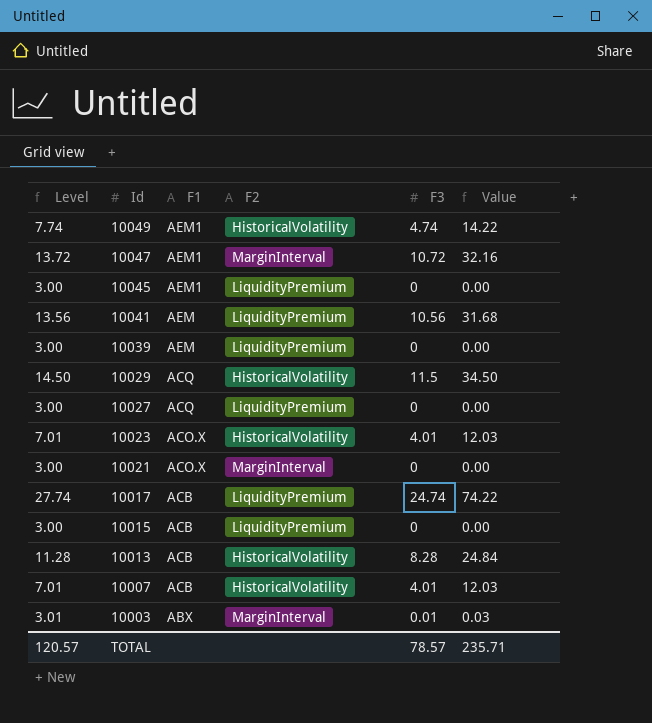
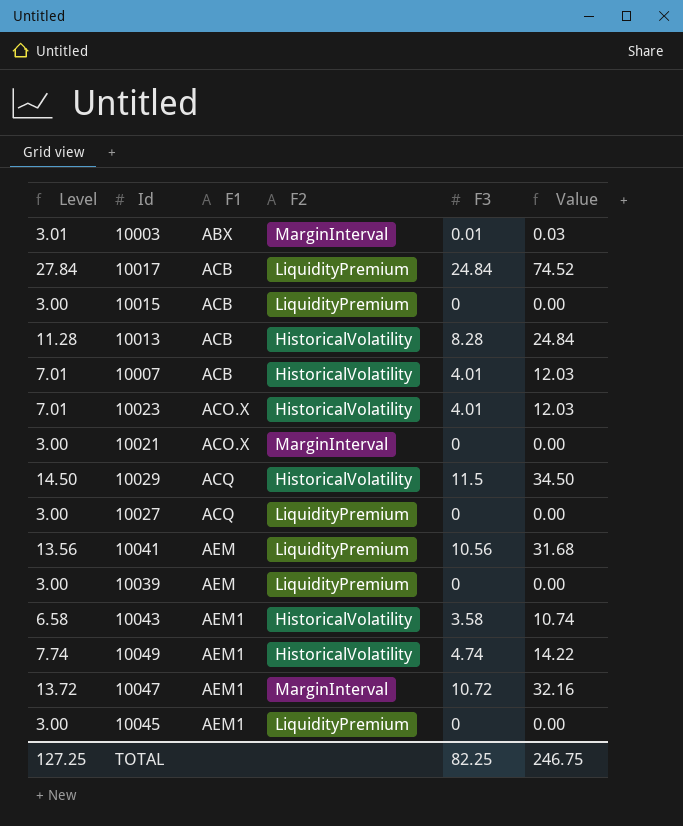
row order: Id descending -> F1 ascending
10017 | Level: 27.74 -> 27.84
10017 | F3: 24.74 -> 24.84
10017 | Value: 74.22 -> 74.52
row 10043: none -> 6.58 | AEM1 | HistoricalVolatility | 3.58 | 10.74
TOTAL | Level: 120.57 -> 127.25
TOTAL | F3: 78.57 -> 82.25
TOTAL | Value: 235.71 -> 246.75

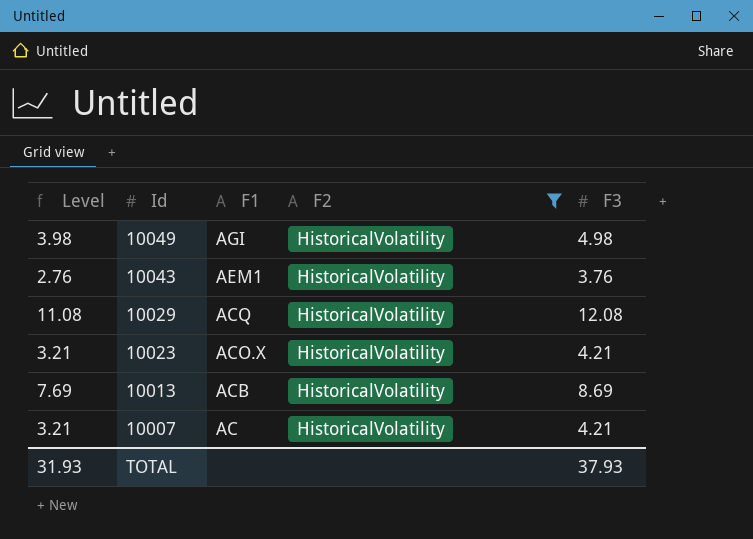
filter: none -> F2 = HistoricalVolatility
row order: F1 ascending -> Id descending
column Value | formula: [F3] * 3 -> none
column Level | formula: [F3] + 3 -> [F3] - 1
10049 | F1: AEM1 -> AGI
10049 | F3: 4.74 -> 4.98
10043 | F3: 3.58 -> 3.76
10029 | F3: 11.5 -> 12.08
10023 | F3: 4.01 -> 4.21
10013 | F3: 8.28 -> 8.69
10007 | F1: ACB -> AC
10007 | F3: 4.01 -> 4.21
TOTAL | Level: 127.25 -> 31.93
TOTAL | F3: 82.25 -> 37.93

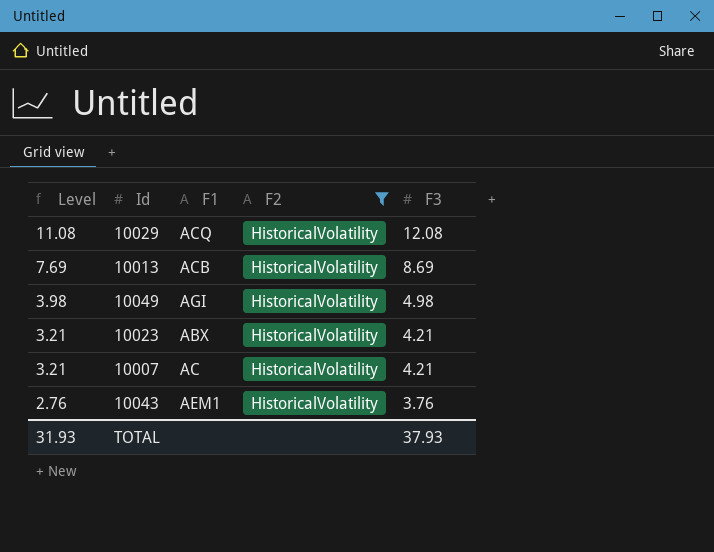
row order: Id descending -> Level descending
10023 | F1: ACO.X -> ABX

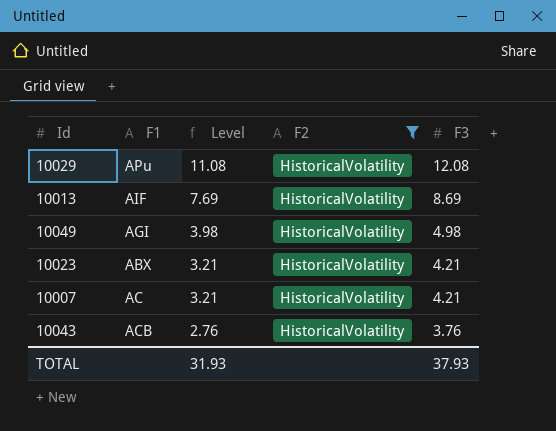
column Level | position: 1 -> 3
10029 | F1: ACQ -> APu
10013 | F1: ACB -> AIF
10043 | F1: AEM1 -> ACB

